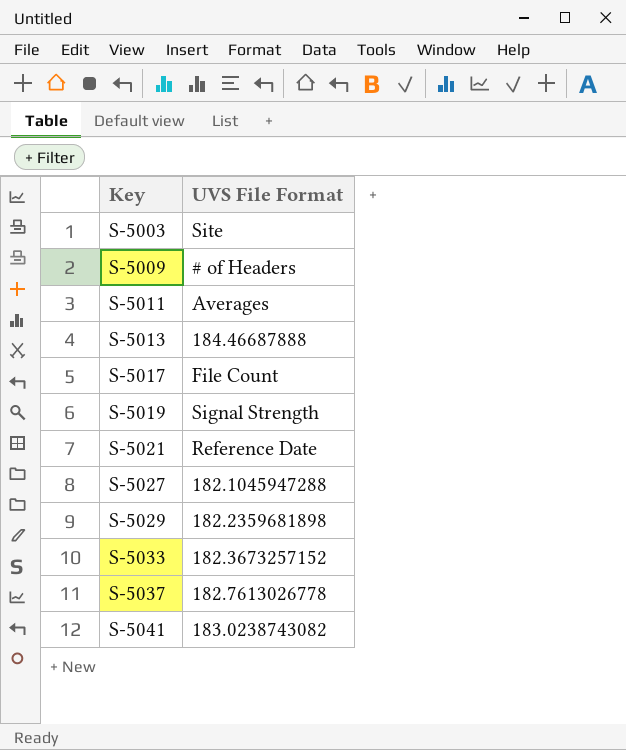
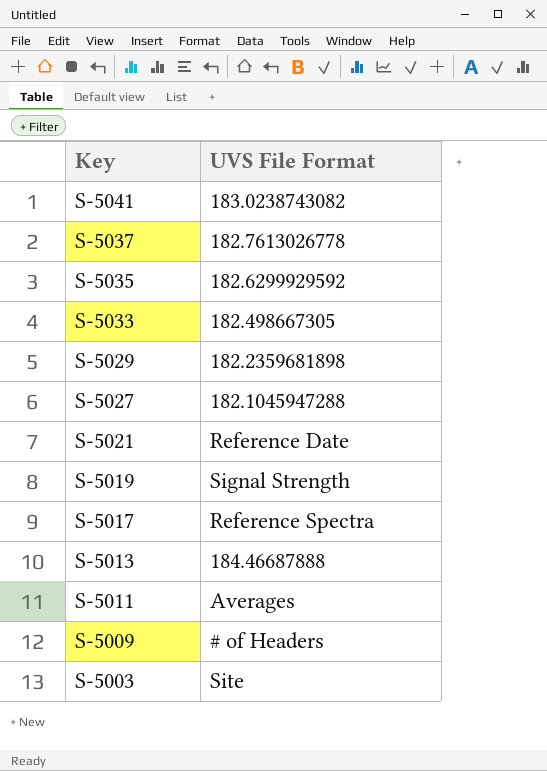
row order: Key ascending -> Key descending
row S-5035: none -> 182.6299929592
S-5033 | UVS File Format: 182.3673257152 -> 182.498667305
S-5017 | UVS File Format: File Count -> Reference Spectra

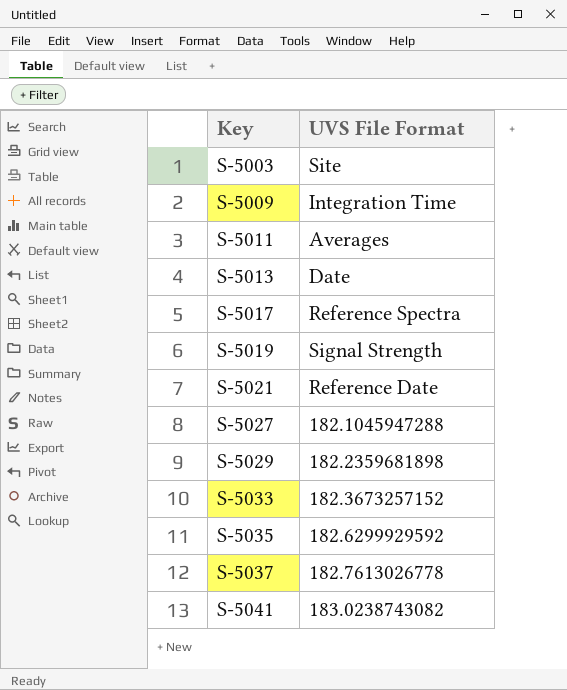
row order: Key descending -> Key ascending
S-5009 | UVS File Format: # of Headers -> Integration Time
S-5013 | UVS File Format: 184.46687888 -> Date
S-5033 | UVS File Format: 182.498667305 -> 182.3673257152

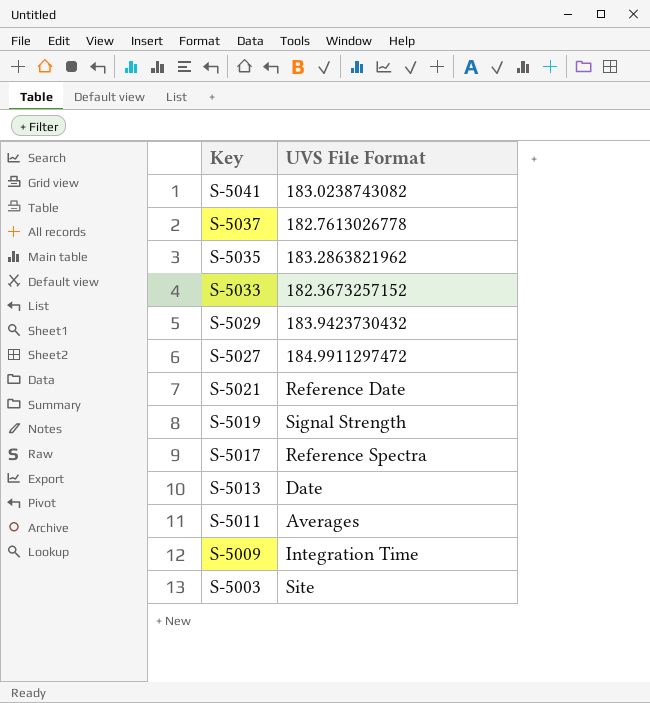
row order: Key ascending -> Key descending
S-5035 | UVS File Format: 182.6299929592 -> 183.2863821962
S-5029 | UVS File Format: 182.2359681898 -> 183.9423730432
S-5027 | UVS File Format: 182.1045947288 -> 184.9911297472

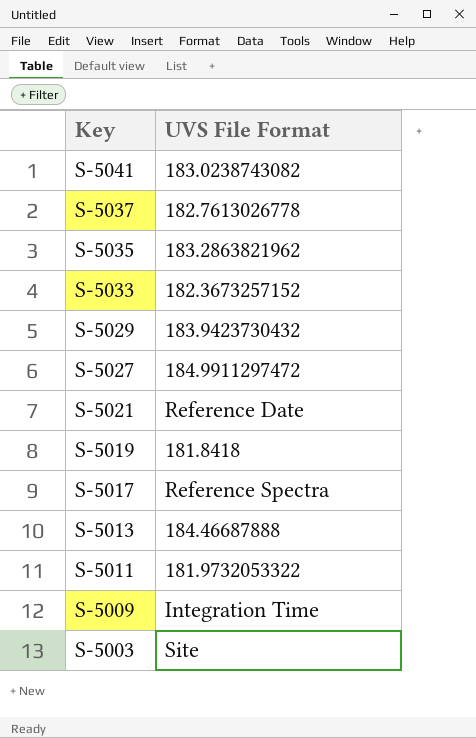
S-5019 | UVS File Format: Signal Strength -> 181.8418
S-5013 | UVS File Format: Date -> 184.46687888
S-5011 | UVS File Format: Averages -> 181.9732053322

